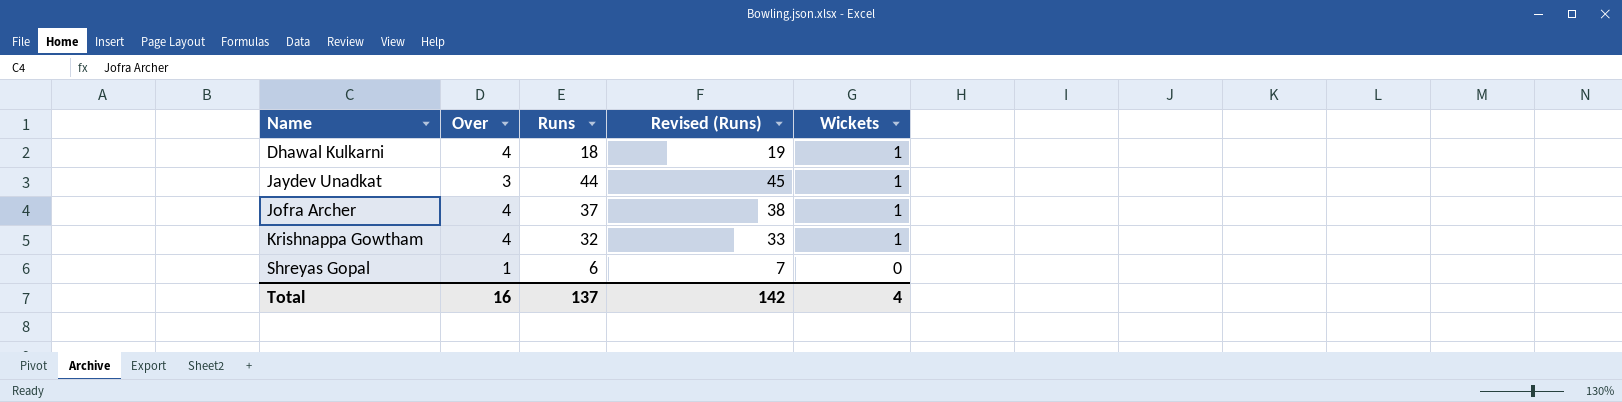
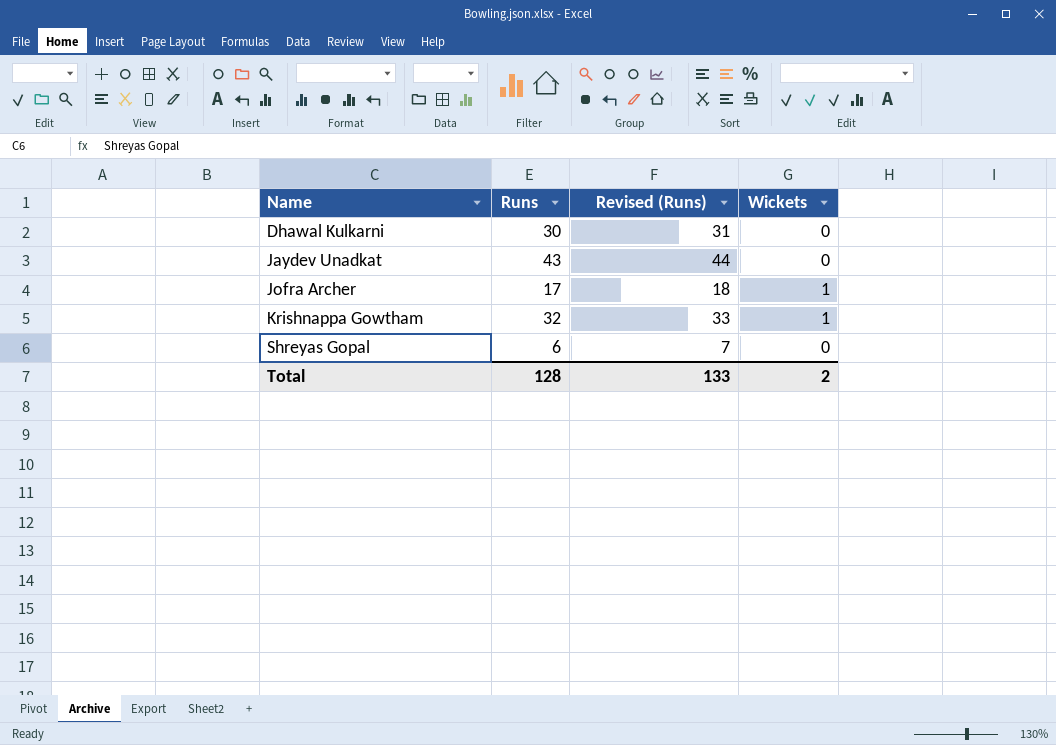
column Over | position: 2 -> none
Dhawal Kulkarni | Runs: 18 -> 30
Dhawal Kulkarni | Revised (Runs): 19 -> 31
Dhawal Kulkarni | Wickets: 1 -> 0
Jaydev Unadkat | Runs: 44 -> 43
Jaydev Unadkat | Revised (Runs): 45 -> 44
Jaydev Unadkat | Wickets: 1 -> 0
Jofra Archer | Runs: 37 -> 17
Jofra Archer | Revised (Runs): 38 -> 18
Total | Runs: 137 -> 128
Total | Revised (Runs): 142 -> 133
Total | Wickets: 4 -> 2

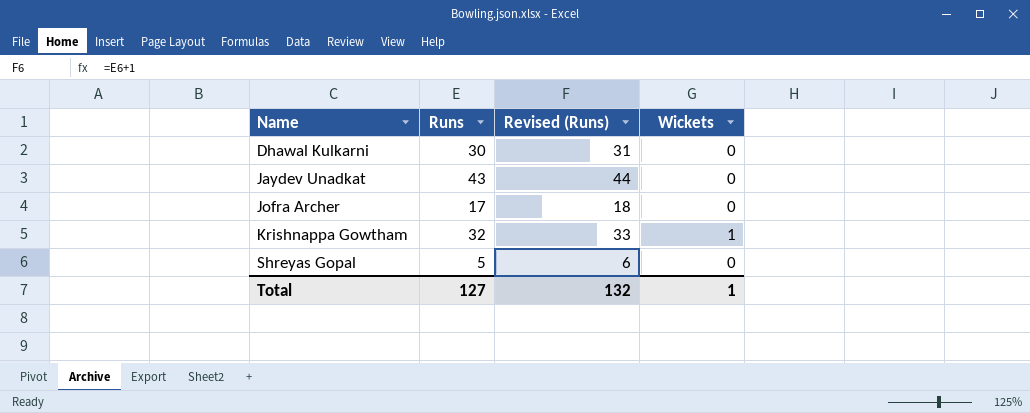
Jofra Archer | Wickets: 1 -> 0
Shreyas Gopal | Runs: 6 -> 5
Shreyas Gopal | Revised (Runs): 7 -> 6
Total | Runs: 128 -> 127
Total | Revised (Runs): 133 -> 132
Total | Wickets: 2 -> 1

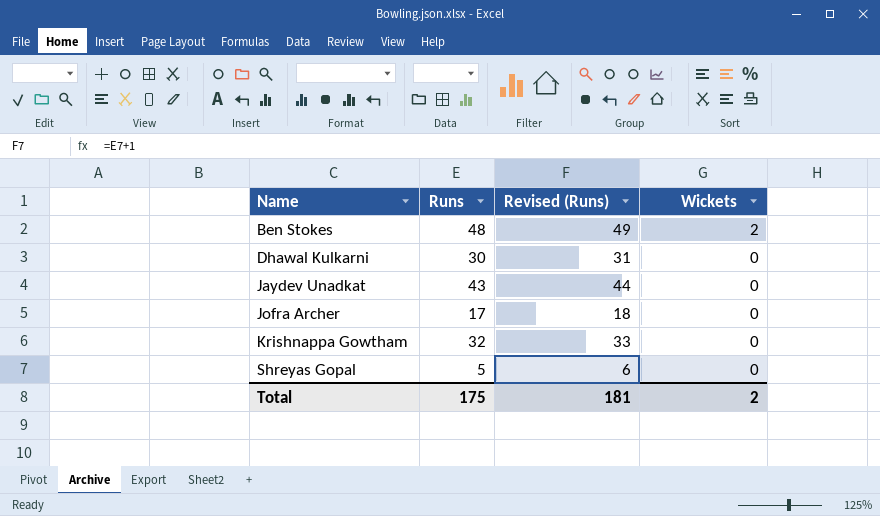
row Ben Stokes: none -> 48 | 49 | 2
Krishnappa Gowtham | Wickets: 1 -> 0
Total | Runs: 127 -> 175
Total | Revised (Runs): 132 -> 181
Total | Wickets: 1 -> 2

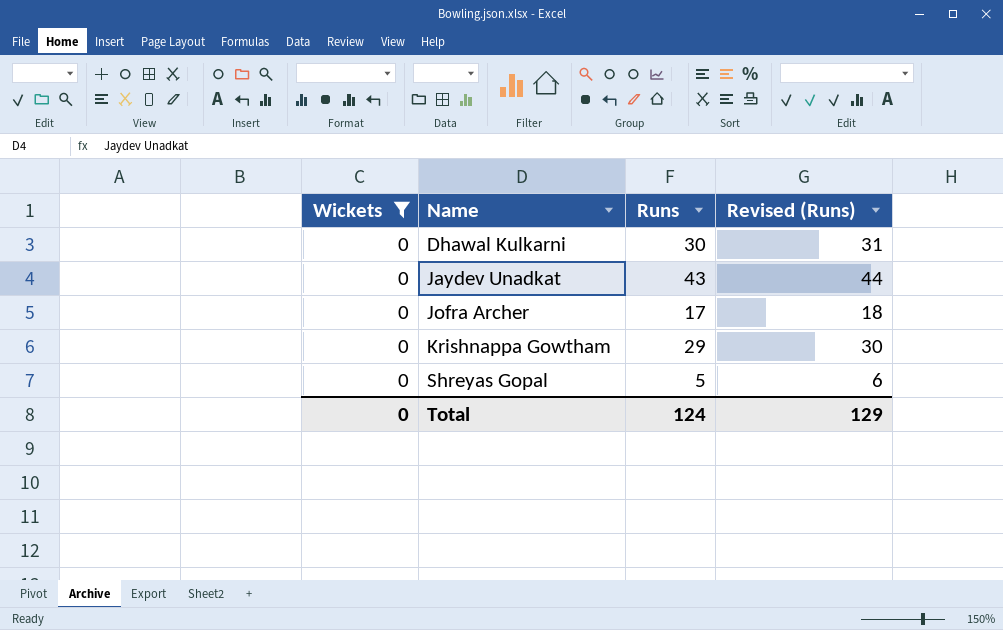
filter: none -> Wickets = 0
column Wickets | position: 4 -> 1
Krishnappa Gowtham | Runs: 32 -> 29
Krishnappa Gowtham | Revised (Runs): 33 -> 30
Total | Wickets: 2 -> 0
Total | Runs: 175 -> 124
Total | Revised (Runs): 181 -> 129

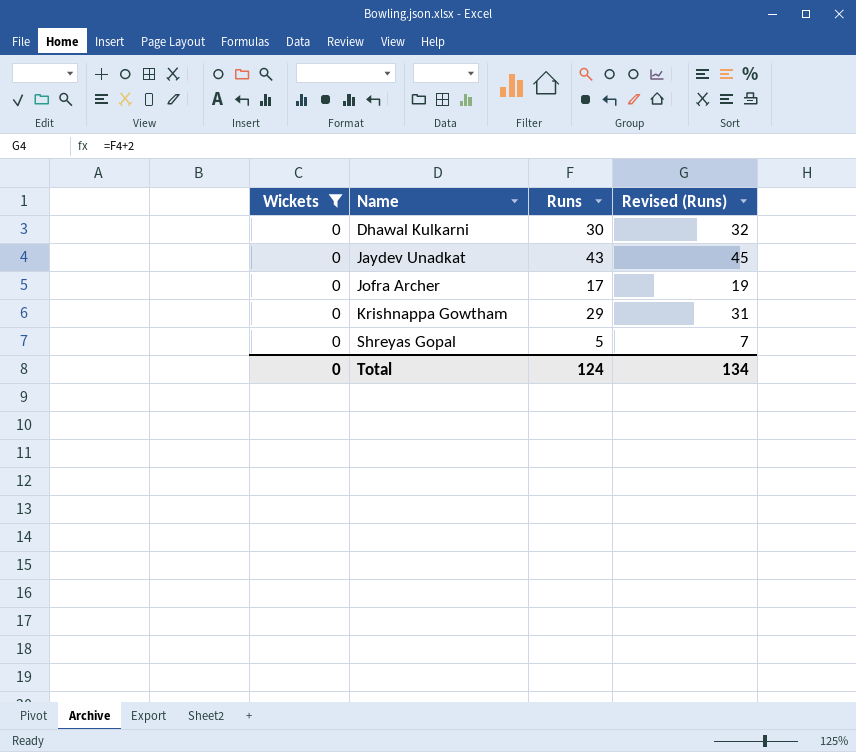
column Revised (Runs) | formula: [Runs] + 1 -> [Runs] + 2
Total | Revised (Runs): 129 -> 134

